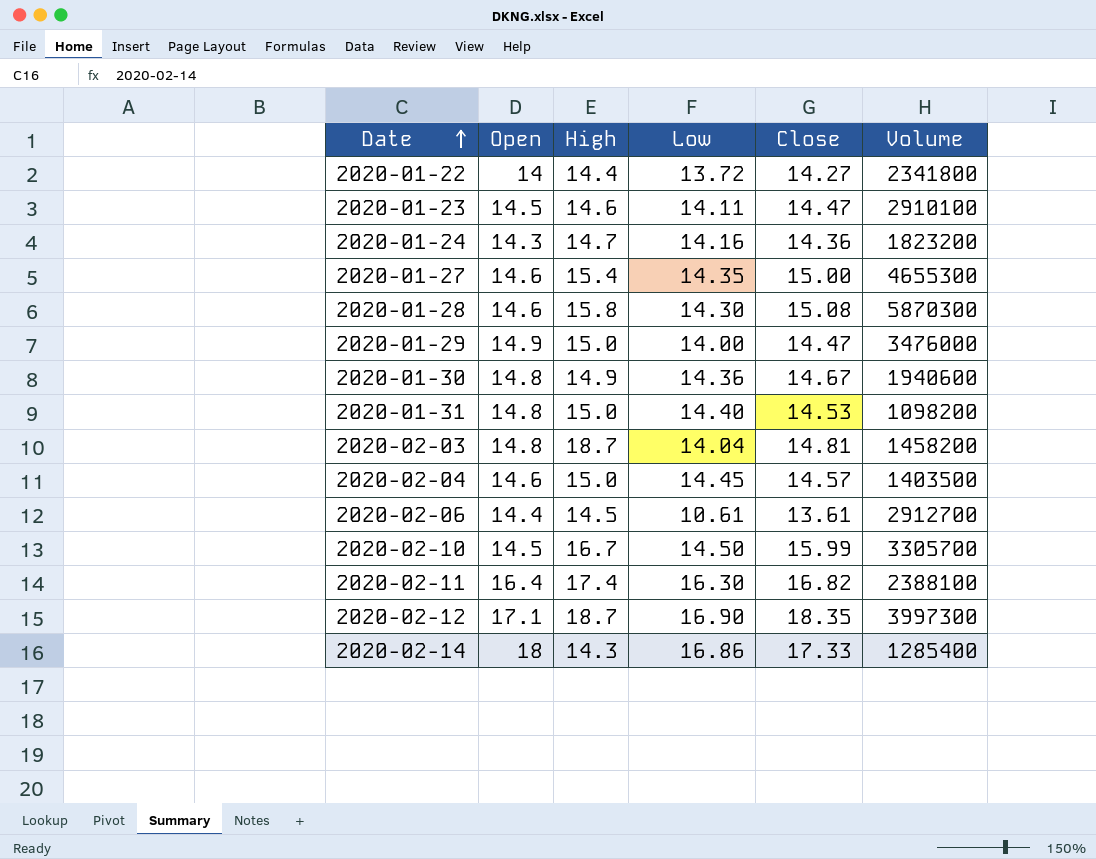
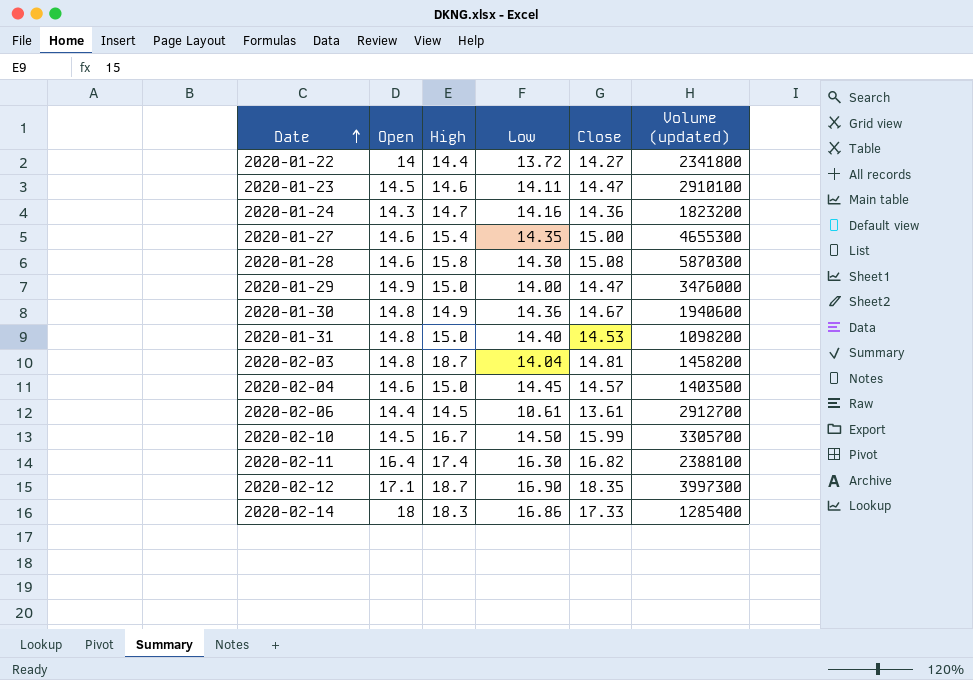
column name: Volume -> Volume (updated)
2020-02-14 | High: 14.3 -> 18.3

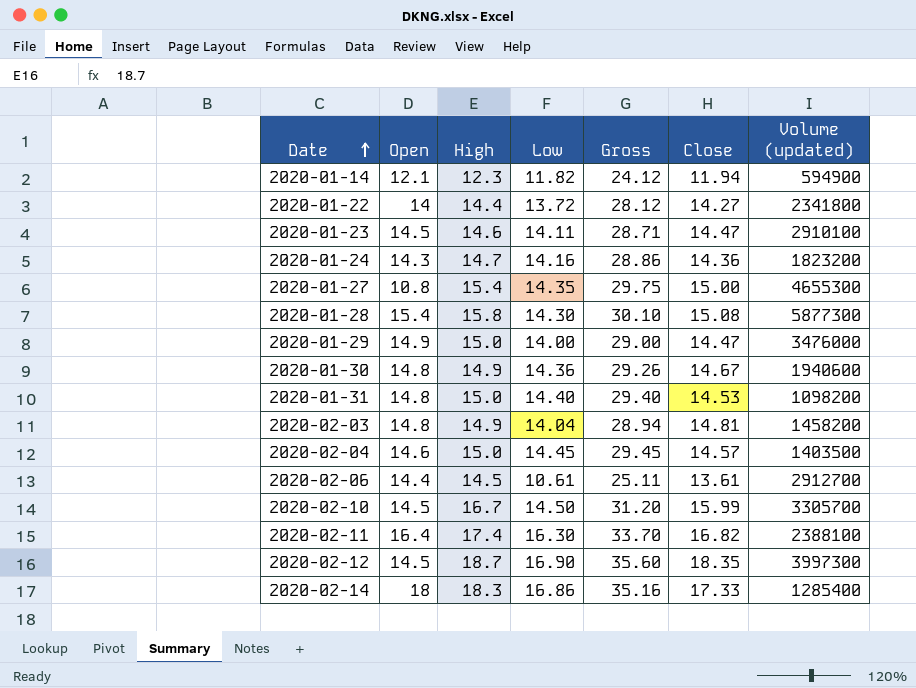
column Gross | formula: none -> [High] + [Low]
row 2020-01-14: none -> 12.1 | 12.3 | 11.82 | 24.12 | 11.94 | 594900
2020-01-27 | Open: 14.6 -> 10.8
2020-01-28 | Open: 14.6 -> 15.4
2020-01-28 | Volume (updated): 5870300 -> 5877300
2020-02-03 | High: 18.7 -> 14.9
2020-02-12 | Open: 17.1 -> 14.5

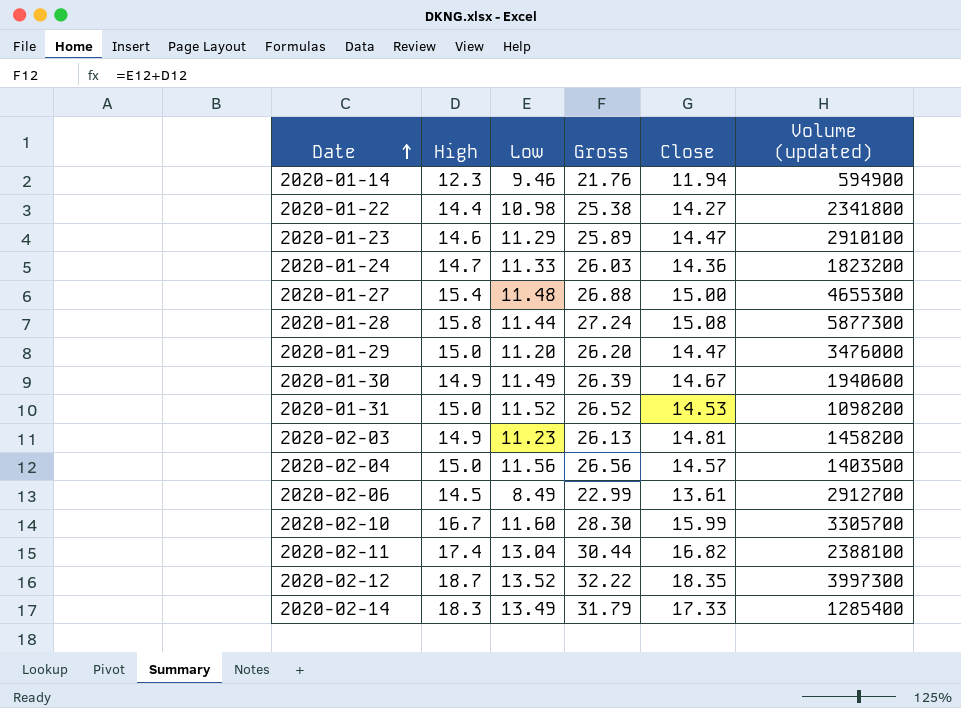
column Open | position: 2 -> none
2020-01-14 | Low: 11.82 -> 9.46
2020-01-14 | Gross: 24.12 -> 21.76
2020-01-22 | Low: 13.72 -> 10.98
2020-01-22 | Gross: 28.12 -> 25.38
2020-01-23 | Low: 14.11 -> 11.29
2020-01-23 | Gross: 28.71 -> 25.89
2020-01-24 | Low: 14.16 -> 11.33
2020-01-24 | Gross: 28.86 -> 26.03
2020-01-27 | Low: 14.35 -> 11.48
2020-01-27 | Gross: 29.75 -> 26.88
2020-01-28 | Low: 14.30 -> 11.44
2020-01-28 | Gross: 30.10 -> 27.24
2020-01-29 | Low: 14.00 -> 11.20
2020-01-29 | Gross: 29.00 -> 26.20
2020-01-30 | Low: 14.36 -> 11.49
2020-01-30 | Gross: 29.26 -> 26.39
2020-01-31 | Low: 14.40 -> 11.52
2020-01-31 | Gross: 29.40 -> 26.52
2020-02-03 | Low: 14.04 -> 11.23
2020-02-03 | Gross: 28.94 -> 26.13
2020-02-04 | Low: 14.45 -> 11.56
2020-02-04 | Gross: 29.45 -> 26.56
2020-02-06 | Low: 10.61 -> 8.49
2020-02-06 | Gross: 25.11 -> 22.99
2020-02-10 | Low: 14.50 -> 11.60
2020-02-10 | Gross: 31.20 -> 28.30
2020-02-11 | Low: 16.30 -> 13.04
2020-02-11 | Gross: 33.70 -> 30.44
2020-02-12 | Low: 16.90 -> 13.52
2020-02-12 | Gross: 35.60 -> 32.22
2020-02-14 | Low: 16.86 -> 13.49
2020-02-14 | Gross: 35.16 -> 31.79

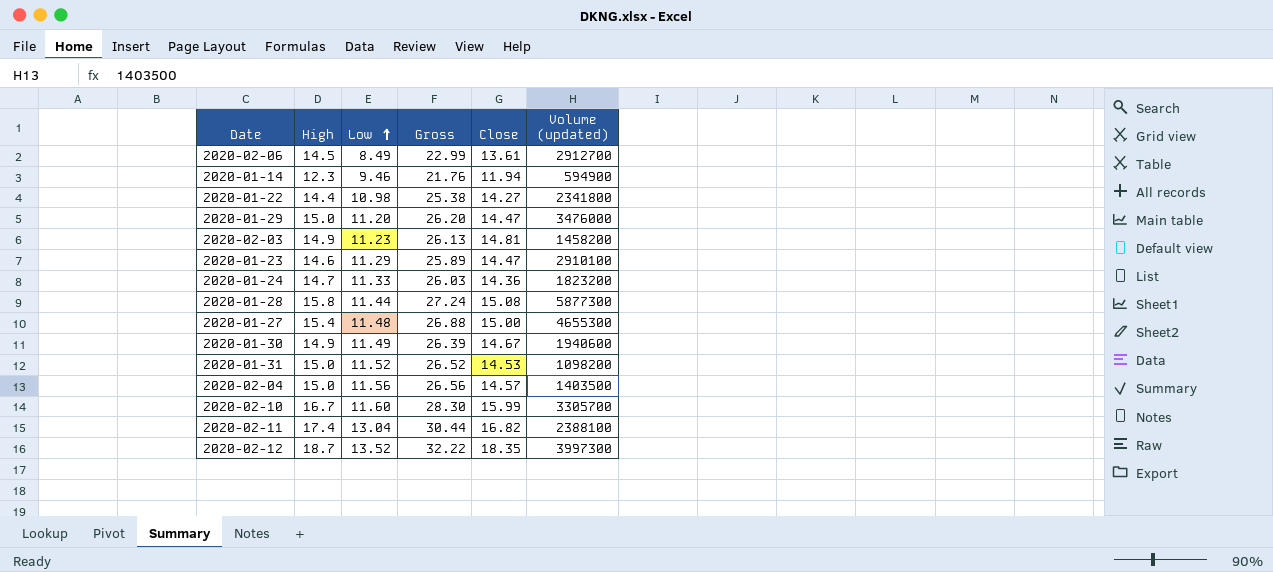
row order: Date ascending -> Low ascending
row 2020-02-14: 18.3 | 13.49 | 31.79 | 17.33 | 1285400 -> none

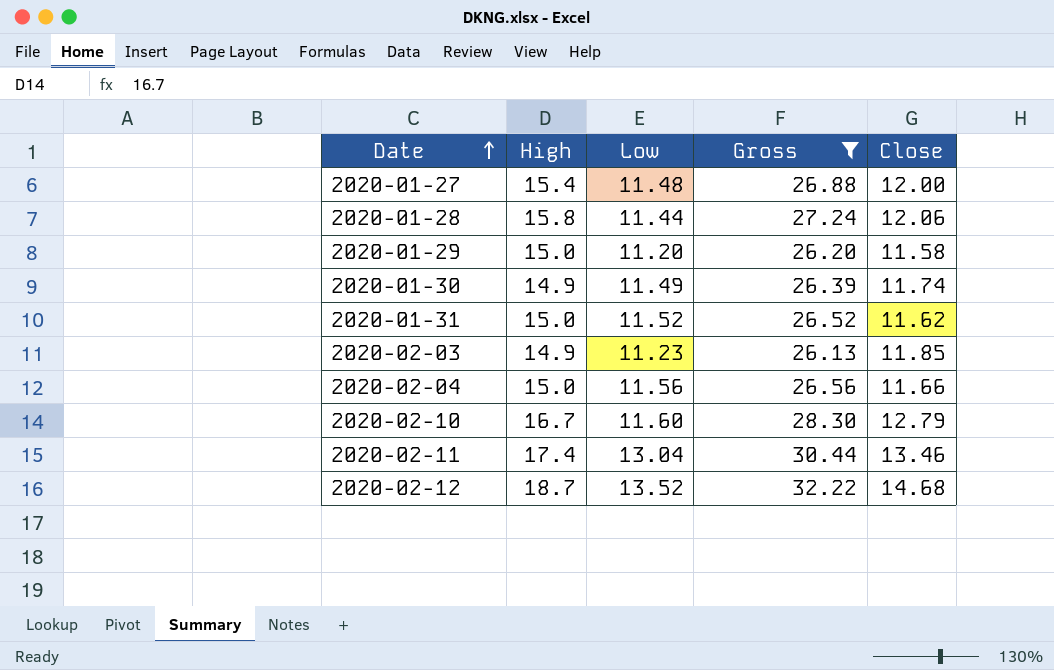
filter: none -> Gross >= 26.13
row order: Low ascending -> Date ascending
column Volume (updated) | position: 6 -> none
2020-01-27 | Close: 15.00 -> 12.00
2020-01-28 | Close: 15.08 -> 12.06
2020-01-29 | Close: 14.47 -> 11.58
2020-01-30 | Close: 14.67 -> 11.74
2020-01-31 | Close: 14.53 -> 11.62
2020-02-03 | Close: 14.81 -> 11.85
2020-02-04 | Close: 14.57 -> 11.66
2020-02-10 | Close: 15.99 -> 12.79
2020-02-11 | Close: 16.82 -> 13.46
2020-02-12 | Close: 18.35 -> 14.68

